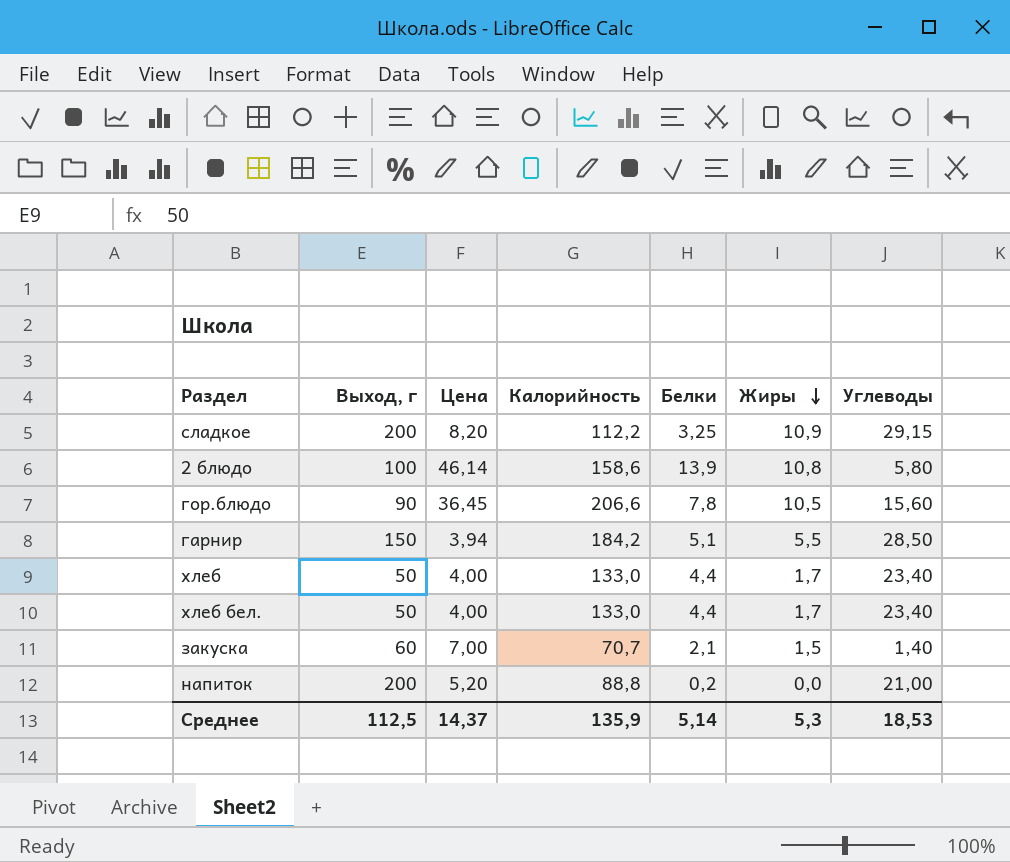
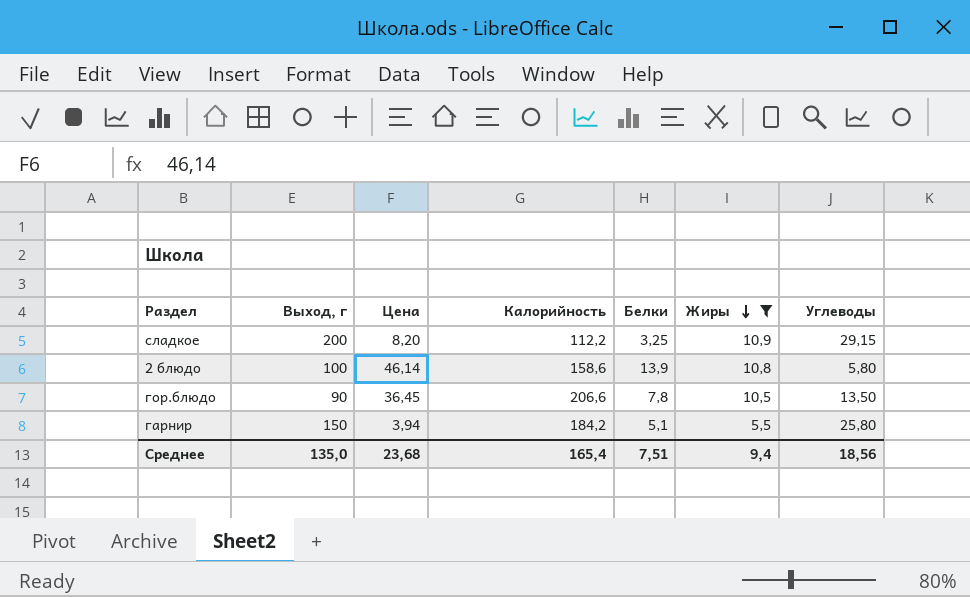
filter: none -> Жиры >= 5,5
гор.блюдо | Углеводы: 15,60 -> 13,50
гарнир | Углеводы: 28,50 -> 25,80
Среднее | Выход, г: 112,5 -> 135,0
Среднее | Цена: 14,37 -> 23,68
Среднее | Калорийность: 135,9 -> 165,4
Среднее | Белки: 5,14 -> 7,51
Среднее | Жиры: 5,3 -> 9,4
Среднее | Углеводы: 18,53 -> 18,56

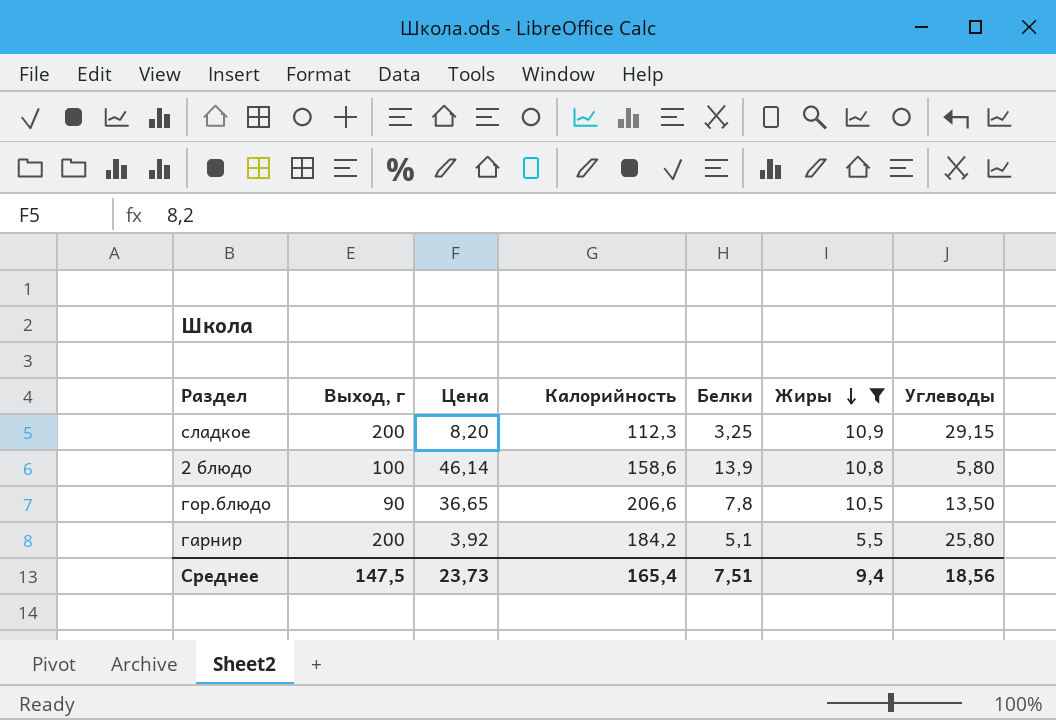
сладкое | Калорийность: 112,2 -> 112,3
гор.блюдо | Цена: 36,45 -> 36,65
гарнир | Выход, г: 150 -> 200
гарнир | Цена: 3,94 -> 3,92
Среднее | Выход, г: 135,0 -> 147,5
Среднее | Цена: 23,68 -> 23,73

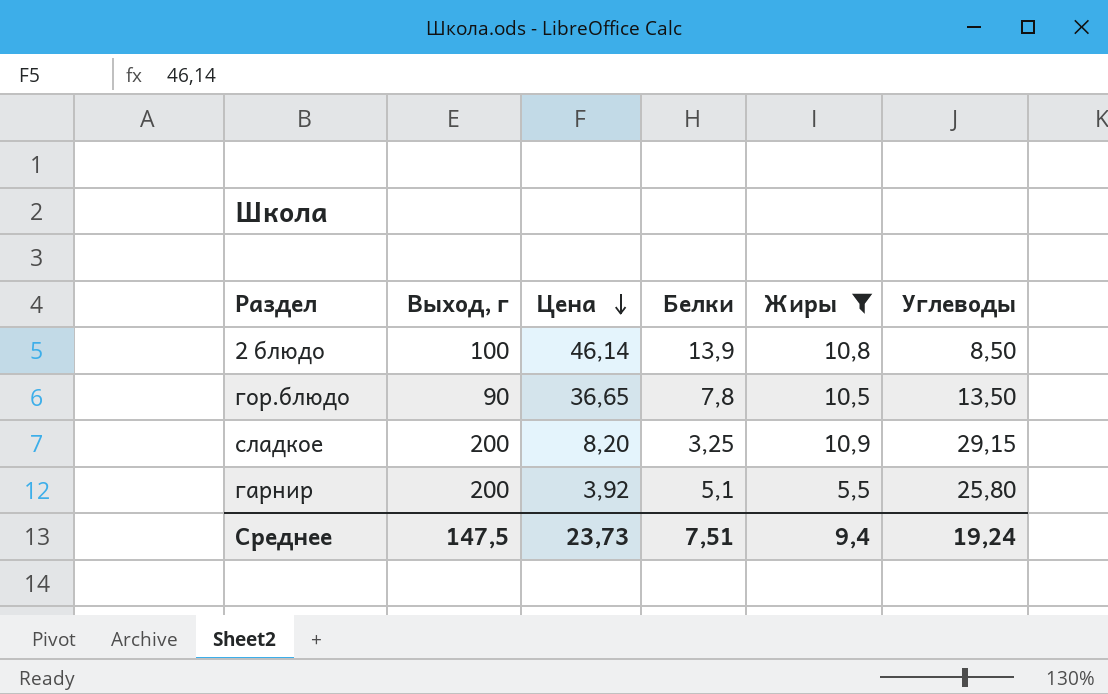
row order: Жиры descending -> Цена descending
column Калорийность | position: 4 -> none
2 блюдо | Углеводы: 5,80 -> 8,50
Среднее | Углеводы: 18,56 -> 19,24

